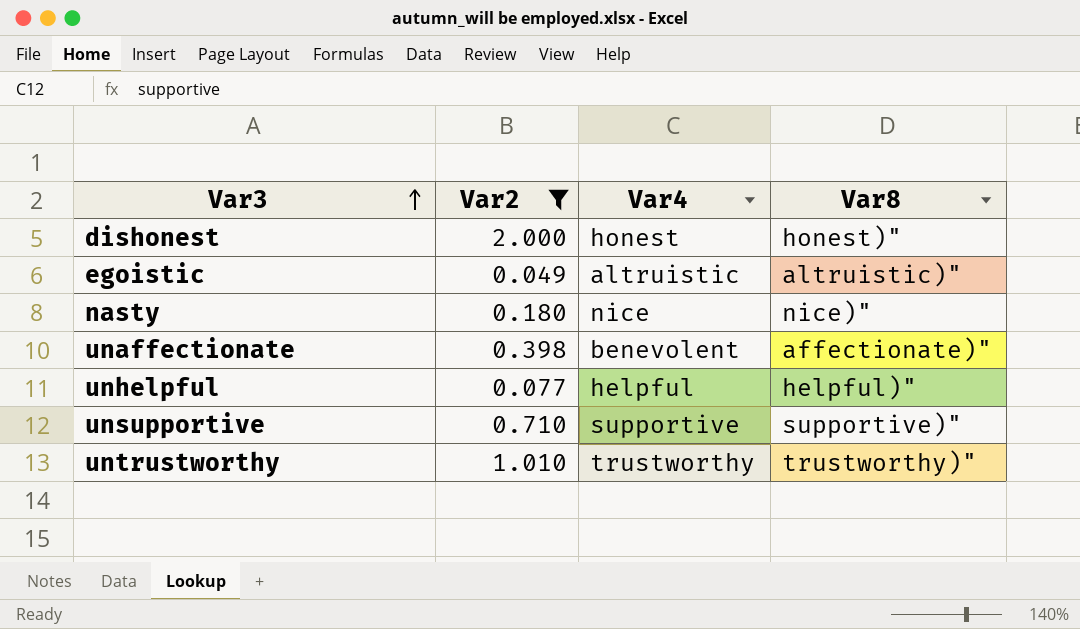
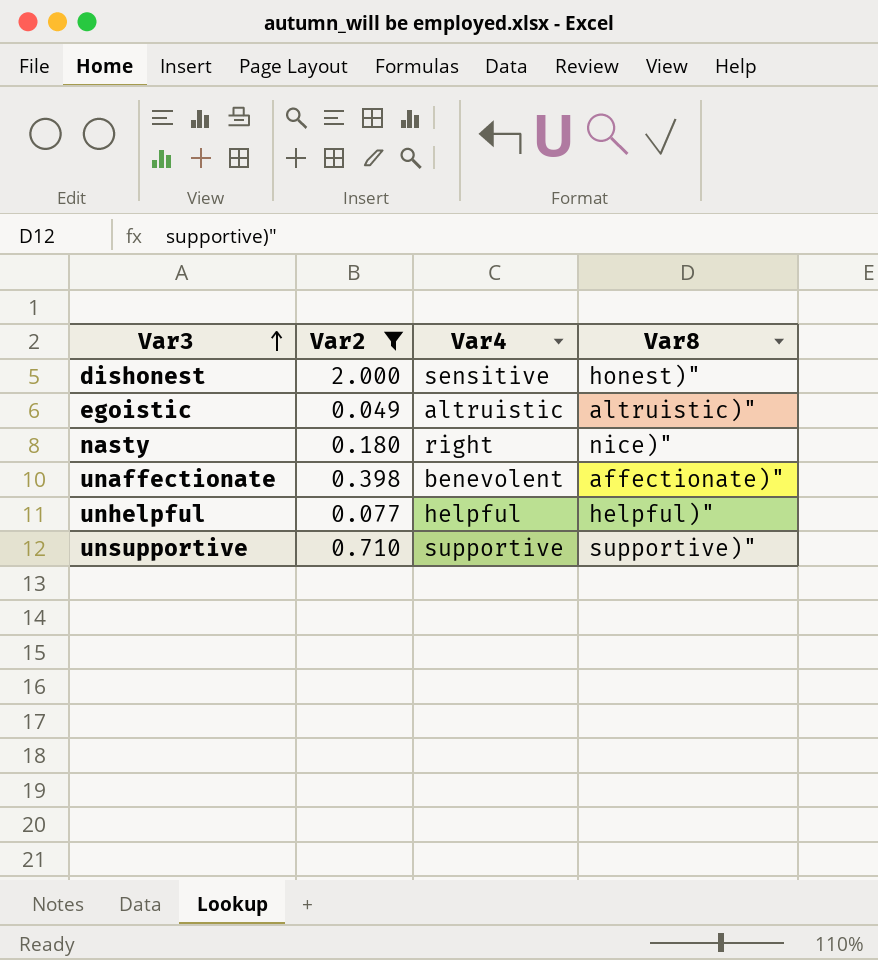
row untrustworthy: 1.010 | trustworthy | trustworthy)" -> none
dishonest | Var4: honest -> sensitive
nasty | Var4: nice -> right

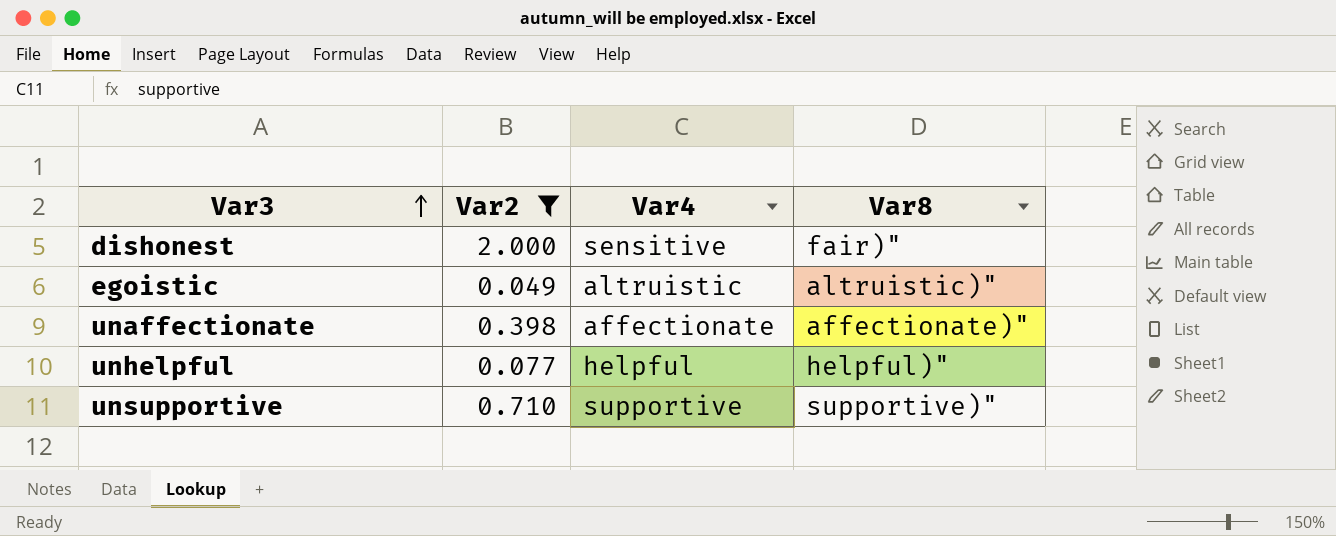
row nasty: 0.180 | right | nice)" -> none
dishonest | Var8: honest)" -> fair)"
unaffectionate | Var4: benevolent -> affectionate

